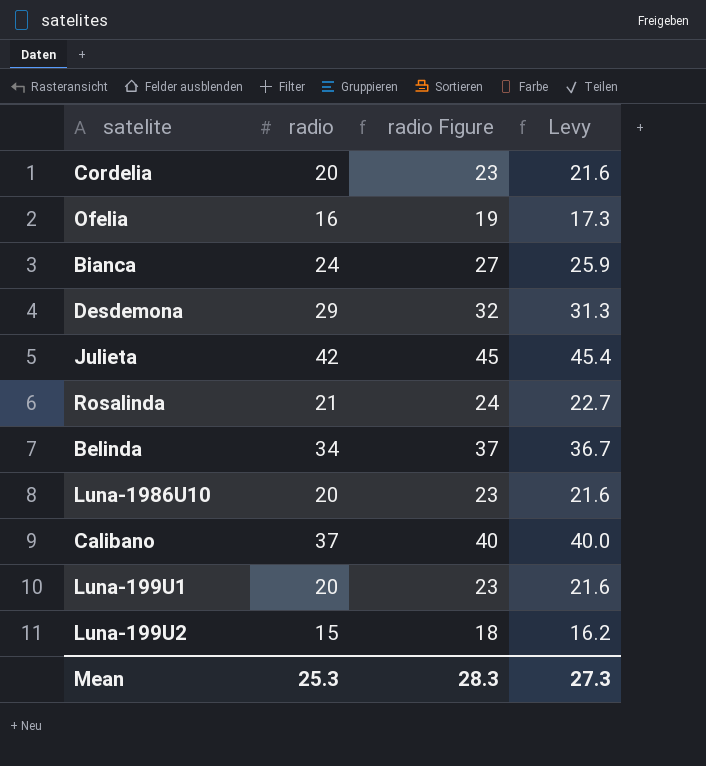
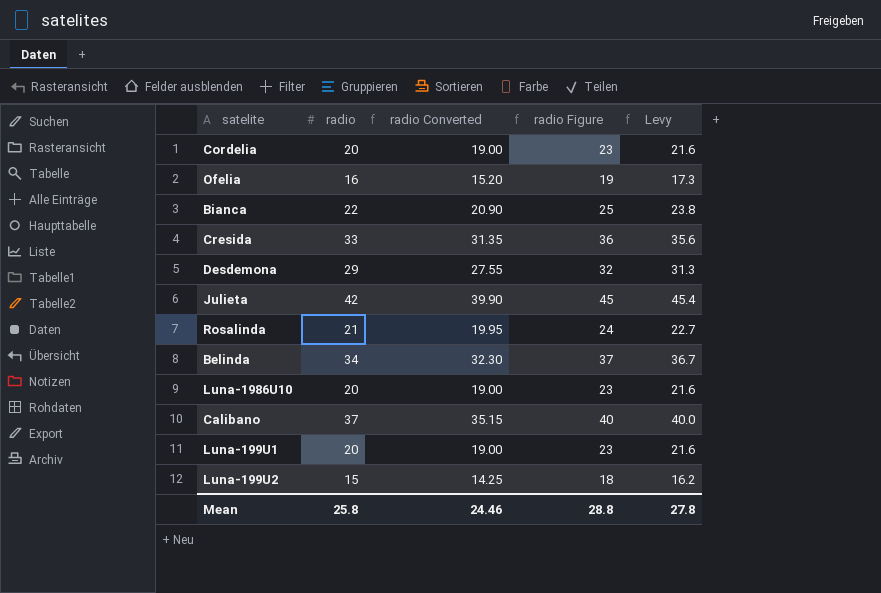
column radio Converted | formula: none -> [radio] * 0.95
Bianca | radio: 24 -> 22
Bianca | radio Figure: 27 -> 25
Bianca | Levy: 25.9 -> 23.8
row Cresida: none -> 33 | 31.35 | 36 | 35.6
Mean | radio: 25.3 -> 25.8
Mean | radio Figure: 28.3 -> 28.8
Mean | Levy: 27.3 -> 27.8

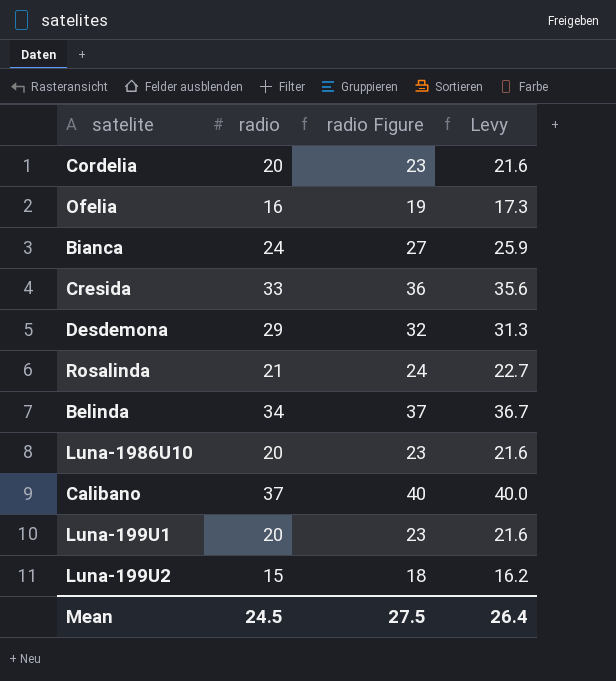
column radio Converted | formula: [radio] * 0.95 -> none
row Julieta: 42 | 39.90 | 45 | 45.4 -> none
Bianca | radio: 22 -> 24
Bianca | radio Figure: 25 -> 27
Bianca | Levy: 23.8 -> 25.9
Mean | radio: 25.8 -> 24.5
Mean | radio Figure: 28.8 -> 27.5
Mean | Levy: 27.8 -> 26.4

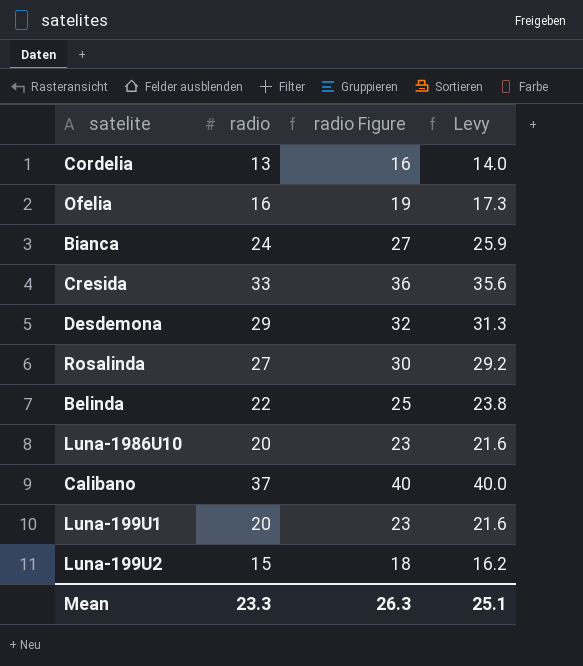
Cordelia | radio: 20 -> 13
Cordelia | radio Figure: 23 -> 16
Cordelia | Levy: 21.6 -> 14.0
Rosalinda | radio: 21 -> 27
Rosalinda | radio Figure: 24 -> 30
Rosalinda | Levy: 22.7 -> 29.2
Belinda | radio: 34 -> 22
Belinda | radio Figure: 37 -> 25
Belinda | Levy: 36.7 -> 23.8
Mean | radio: 24.5 -> 23.3
Mean | radio Figure: 27.5 -> 26.3
Mean | Levy: 26.4 -> 25.1

